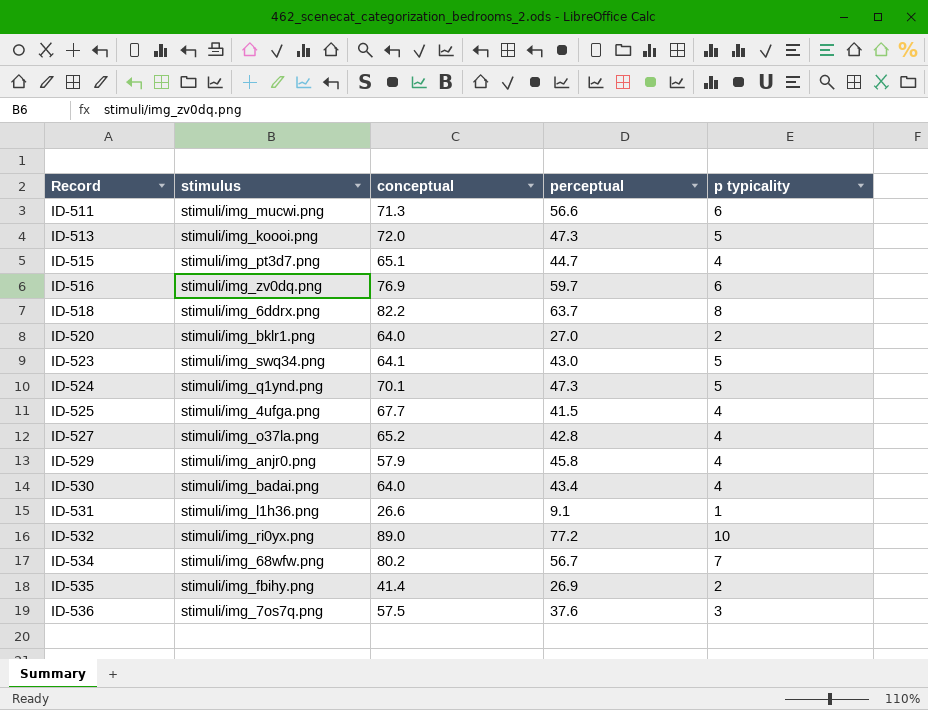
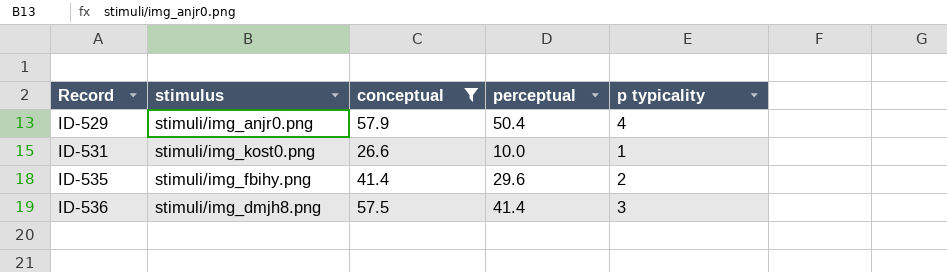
filter: none -> conceptual <= 57.9
ID-529 | perceptual: 45.8 -> 50.4
ID-531 | stimulus: stimuli/img_l1h36.png -> stimuli/img_kost0.png
ID-531 | perceptual: 9.1 -> 10.0
ID-535 | perceptual: 26.9 -> 29.6
ID-536 | stimulus: stimuli/img_7os7q.png -> stimuli/img_dmjh8.png
ID-536 | perceptual: 37.6 -> 41.4

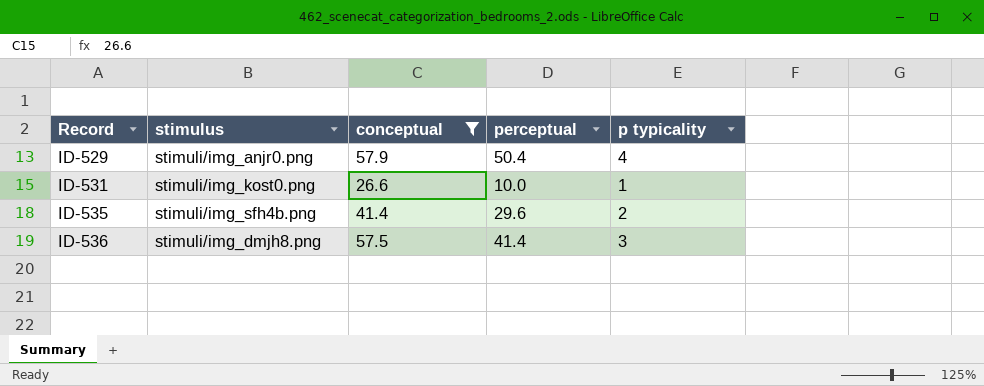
ID-535 | stimulus: stimuli/img_fbihy.png -> stimuli/img_sfh4b.png

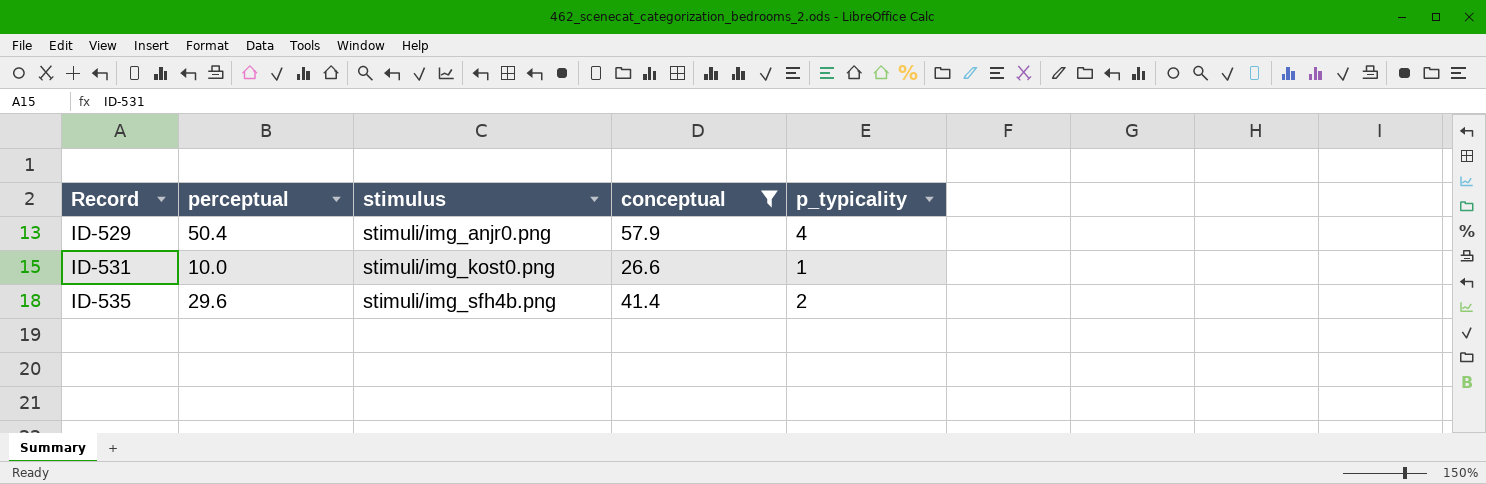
column perceptual | position: 4 -> 2
column name: p typicality -> p_typicality
row ID-536: stimuli/img_dmjh8.png | 57.5 | 41.4 | 3 -> none

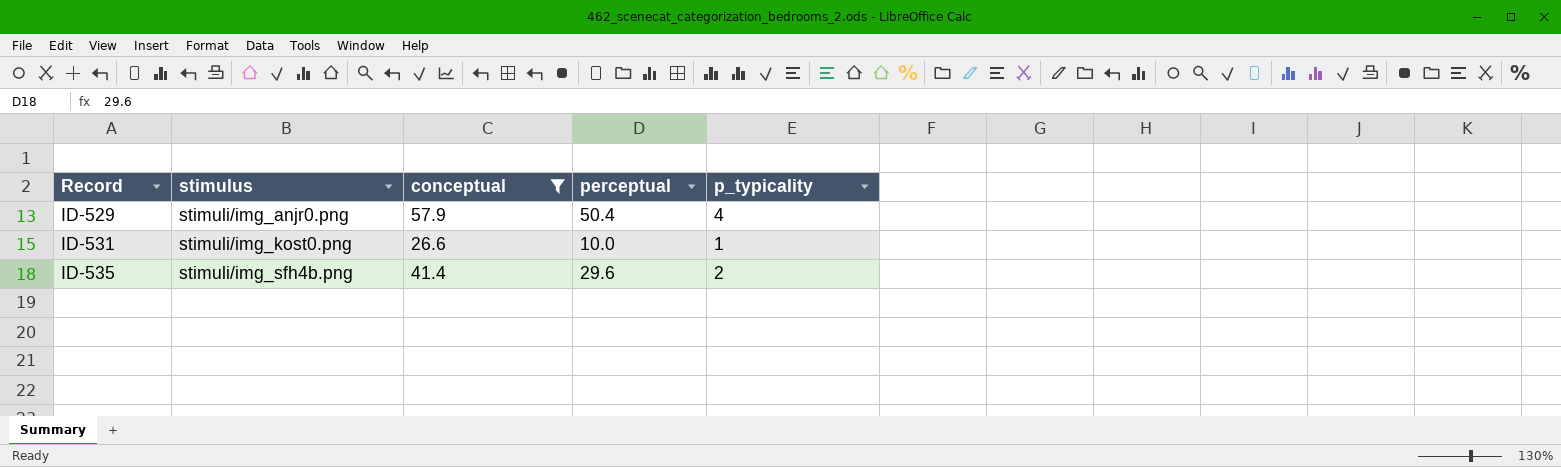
column perceptual | position: 2 -> 4

